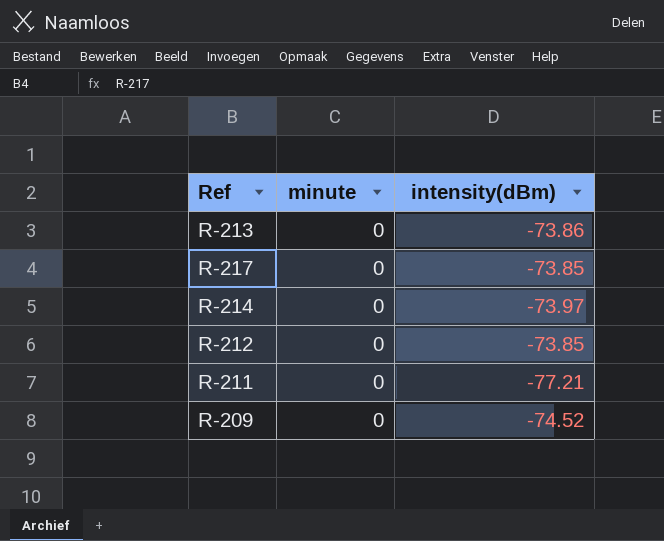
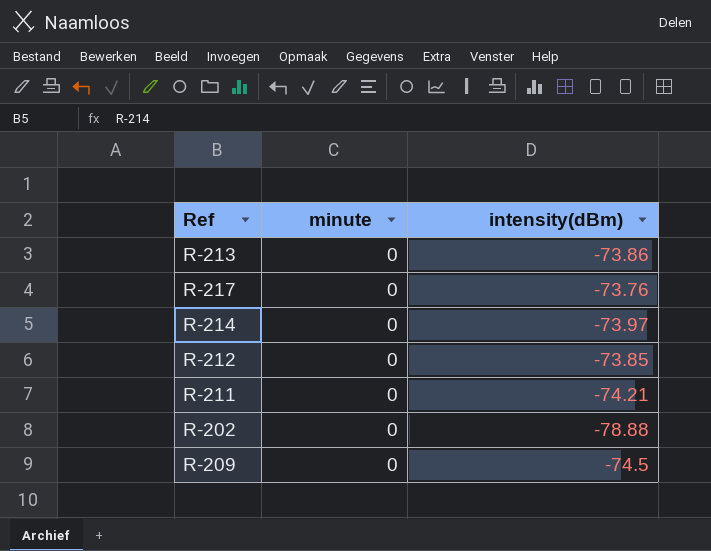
R-217 | intensity(dBm): -73.85 -> -73.76
R-211 | intensity(dBm): -77.21 -> -74.21
row R-202: none -> 0 | -78.88
R-209 | intensity(dBm): -74.52 -> -74.5

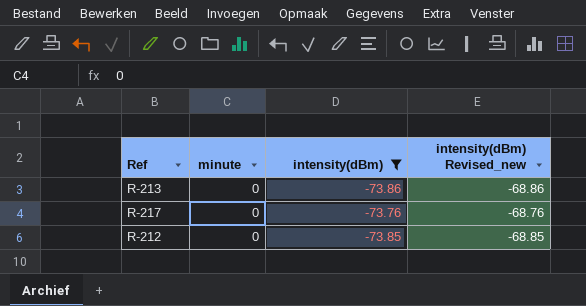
filter: none -> intensity(dBm) >= -73.86
column intensity(dBm) Revised_new | formula: none -> [intensity(dBm)] + 5

